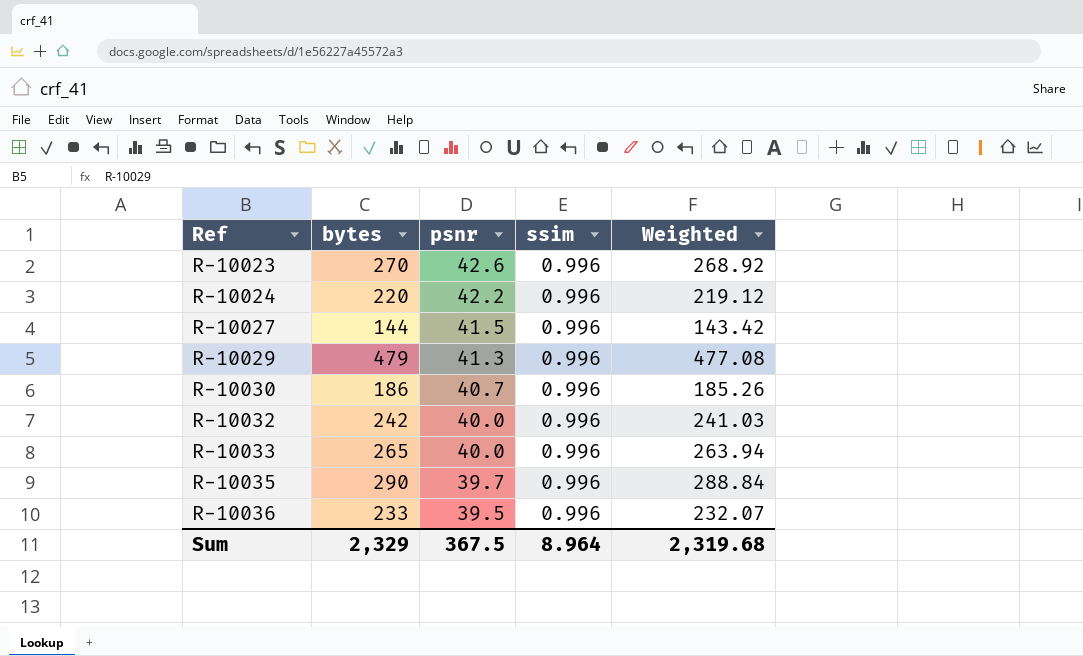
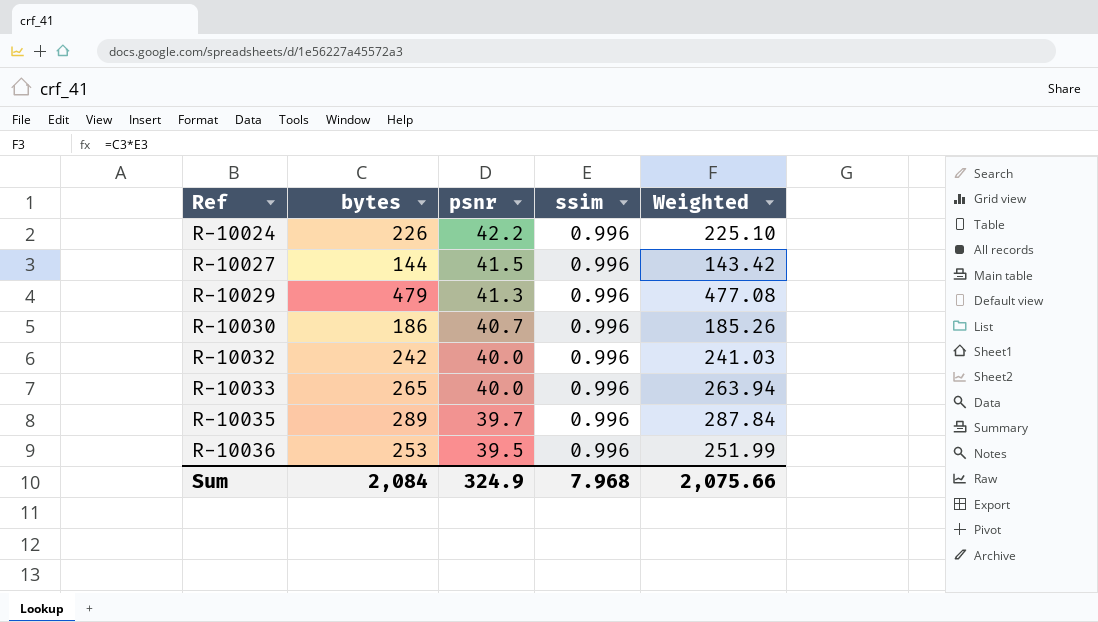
row R-10023: 270 | 42.6 | 0.996 | 268.92 -> none
R-10024 | bytes: 220 -> 226
R-10024 | Weighted: 219.12 -> 225.10
R-10035 | bytes: 290 -> 289
R-10035 | Weighted: 288.84 -> 287.84
R-10036 | bytes: 233 -> 253
R-10036 | Weighted: 232.07 -> 251.99
Sum | bytes: 2,329 -> 2,084
Sum | psnr: 367.5 -> 324.9
Sum | ssim: 8.964 -> 7.968
Sum | Weighted: 2,319.68 -> 2,075.66

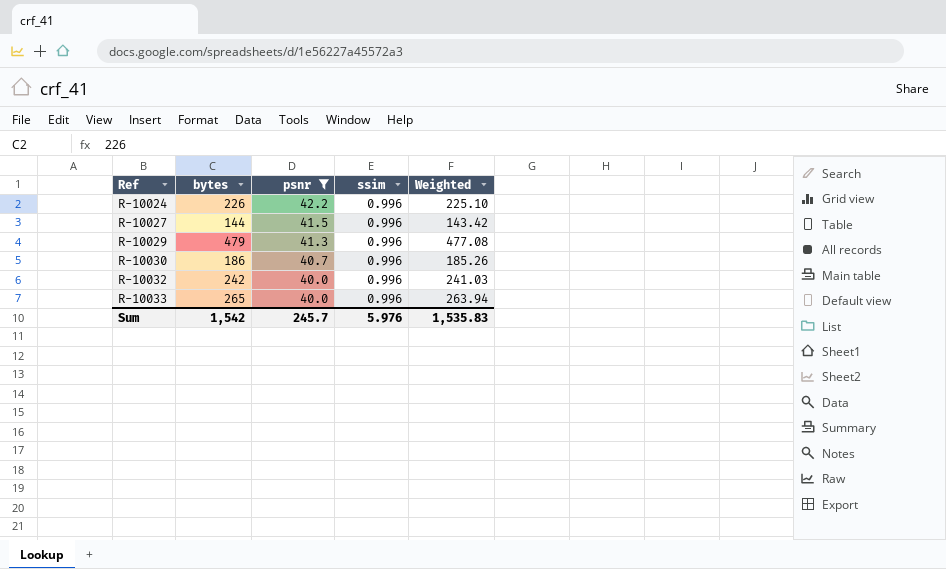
filter: none -> psnr >= 40.0
Sum | bytes: 2,084 -> 1,542
Sum | psnr: 324.9 -> 245.7
Sum | ssim: 7.968 -> 5.976
Sum | Weighted: 2,075.66 -> 1,535.83

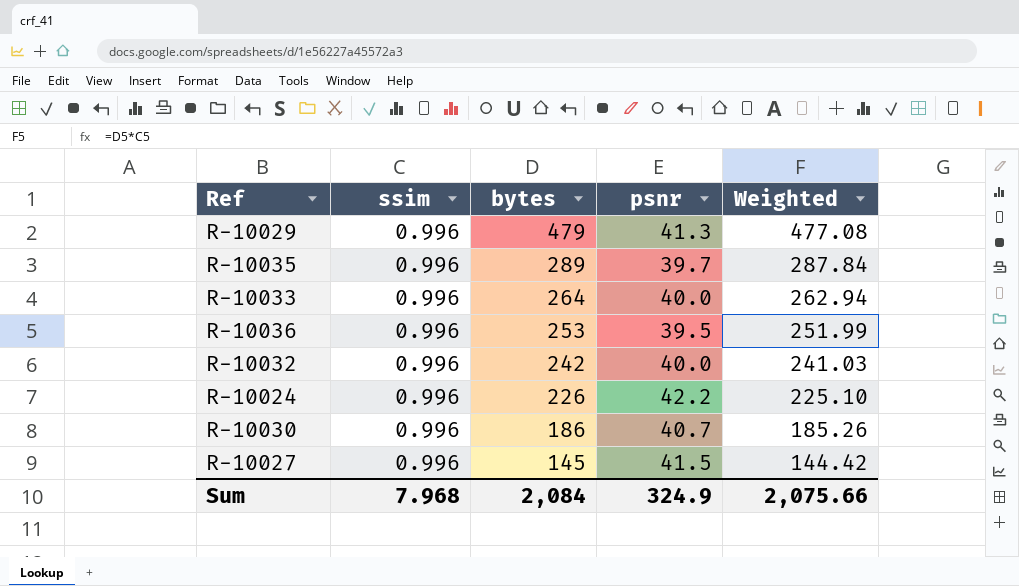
filter: psnr >= 40.0 -> none
row order: Ref ascending -> bytes descending
column ssim | position: 4 -> 2
R-10033 | bytes: 265 -> 264
R-10033 | Weighted: 263.94 -> 262.94
R-10027 | bytes: 144 -> 145
R-10027 | Weighted: 143.42 -> 144.42
Sum | ssim: 5.976 -> 7.968
Sum | bytes: 1,542 -> 2,084
Sum | psnr: 245.7 -> 324.9
Sum | Weighted: 1,535.83 -> 2,075.66

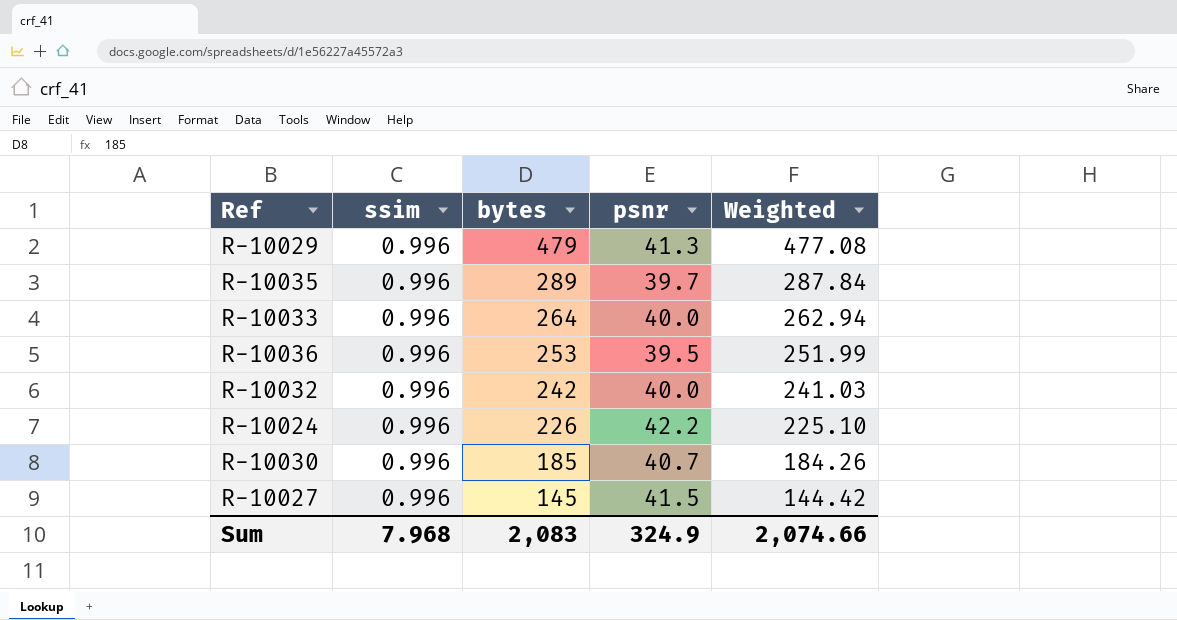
R-10030 | bytes: 186 -> 185
R-10030 | Weighted: 185.26 -> 184.26
Sum | bytes: 2,084 -> 2,083
Sum | Weighted: 2,075.66 -> 2,074.66

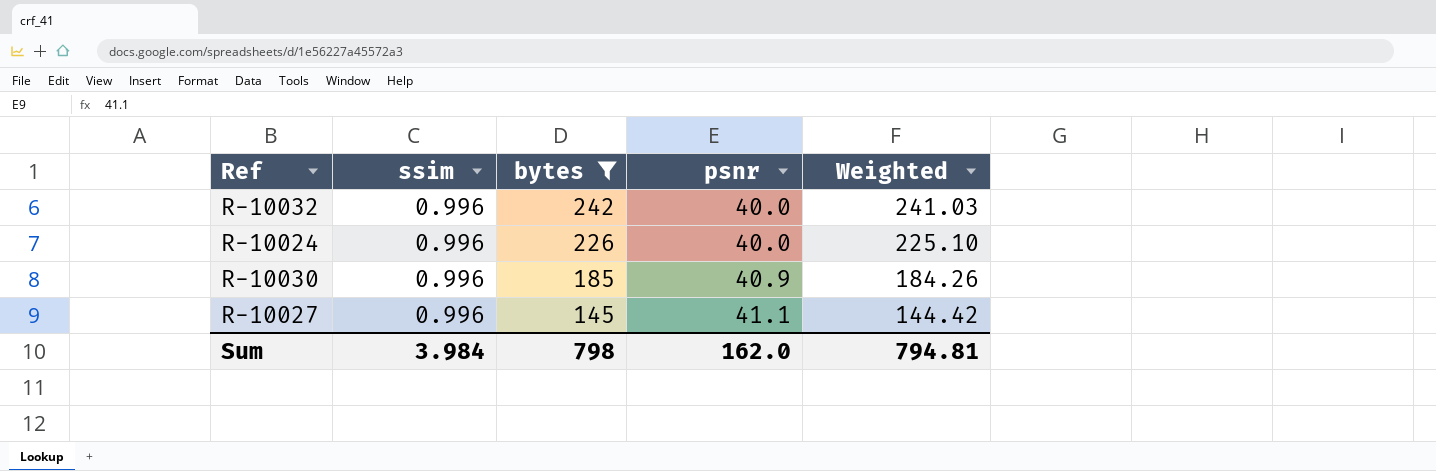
filter: none -> bytes <= 242
R-10024 | psnr: 42.2 -> 40.0
R-10030 | psnr: 40.7 -> 40.9
R-10027 | psnr: 41.5 -> 41.1
Sum | ssim: 7.968 -> 3.984
Sum | bytes: 2,083 -> 798
Sum | psnr: 324.9 -> 162.0
Sum | Weighted: 2,074.66 -> 794.81

